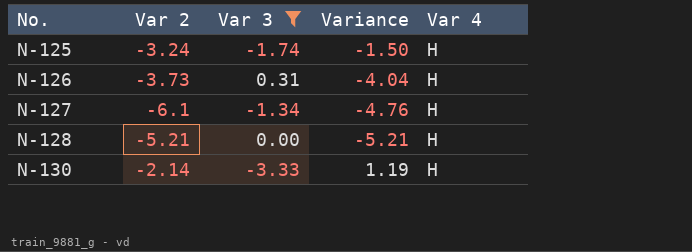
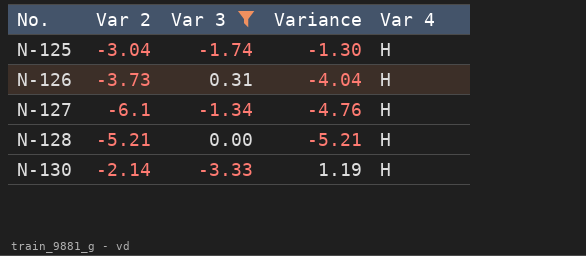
N-125 | Var 2: -3.24 -> -3.04
N-125 | Variance: -1.50 -> -1.30

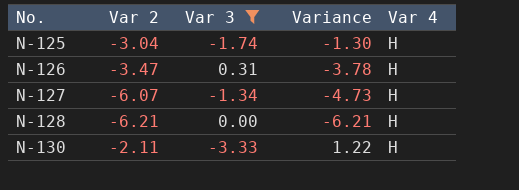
N-126 | Var 2: -3.73 -> -3.47
N-126 | Variance: -4.04 -> -3.78
N-127 | Var 2: -6.1 -> -6.07
N-127 | Variance: -4.76 -> -4.73
N-128 | Var 2: -5.21 -> -6.21
N-128 | Variance: -5.21 -> -6.21
N-130 | Var 2: -2.14 -> -2.11
N-130 | Variance: 1.19 -> 1.22

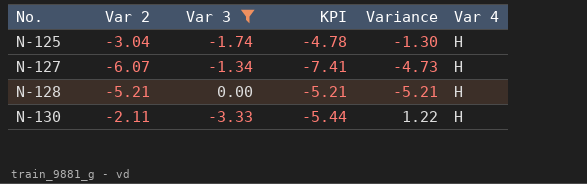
column KPI | formula: none -> [Var 2] + [Var 3]
row N-126: -3.47 | 0.31 | -3.78 | H -> none
N-128 | Var 2: -6.21 -> -5.21
N-128 | Variance: -6.21 -> -5.21

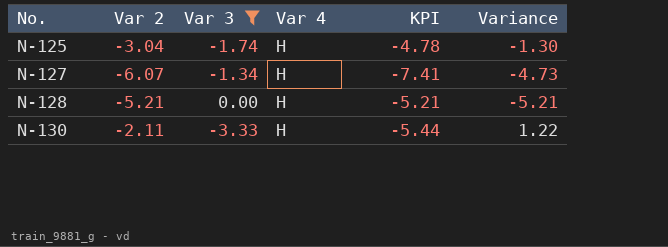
column Var 4 | position: 6 -> 4

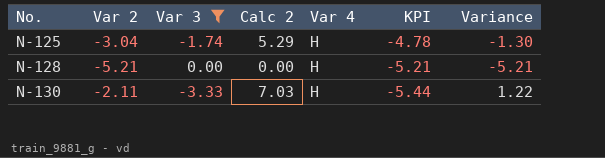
column Calc 2 | formula: none -> [Var 2] * [Var 3]
row N-127: -6.07 | -1.34 | H | -7.41 | -4.73 -> none

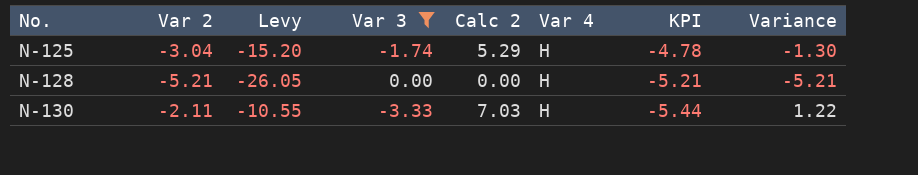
column Levy | formula: none -> [Var 2] * 5

